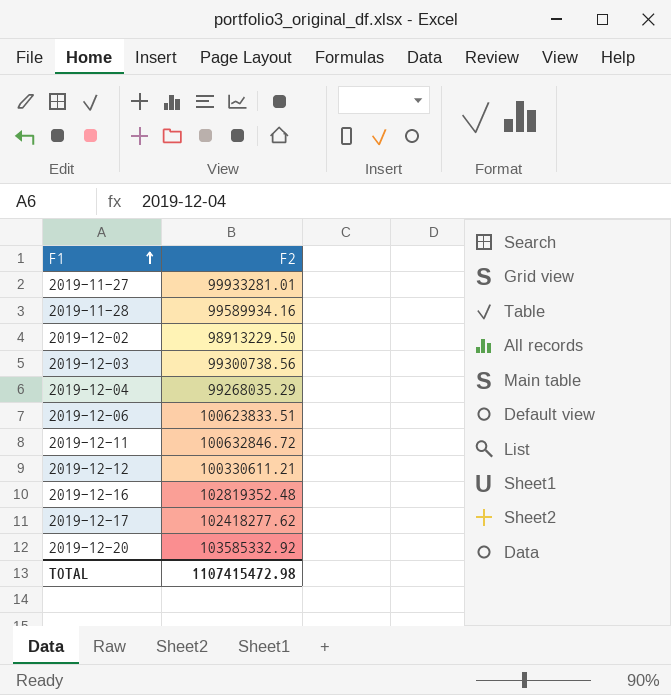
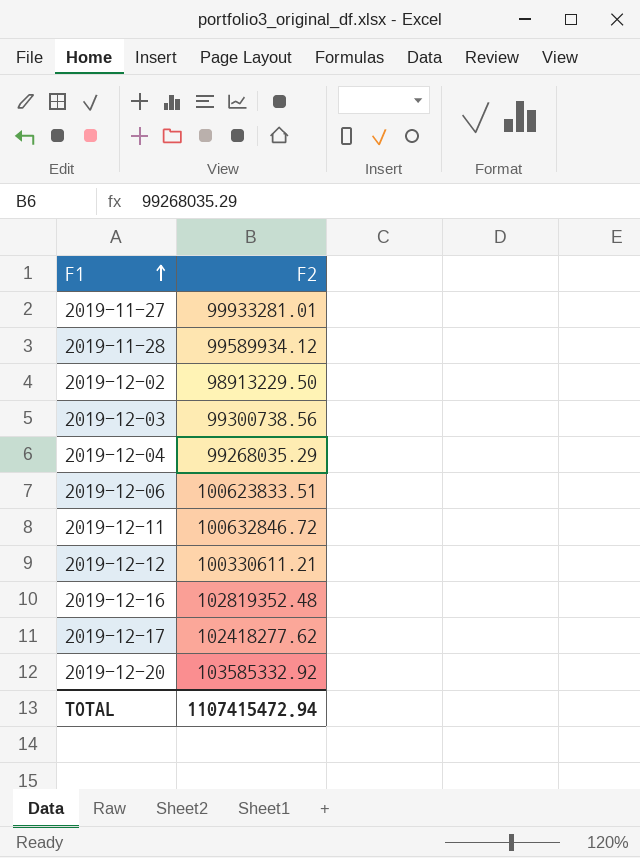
2019-11-28 | F2: 99589934.16 -> 99589934.12
TOTAL | F2: 1107415472.98 -> 1107415472.94

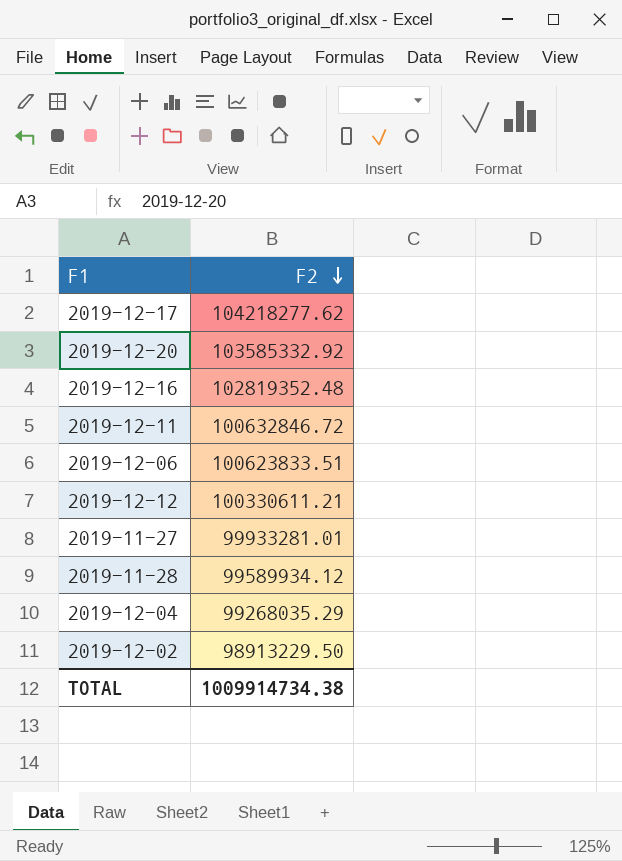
row order: F1 ascending -> F2 descending
row 2019-12-03: 99300738.56 -> none
2019-12-17 | F2: 102418277.62 -> 104218277.62
TOTAL | F2: 1107415472.94 -> 1009914734.38

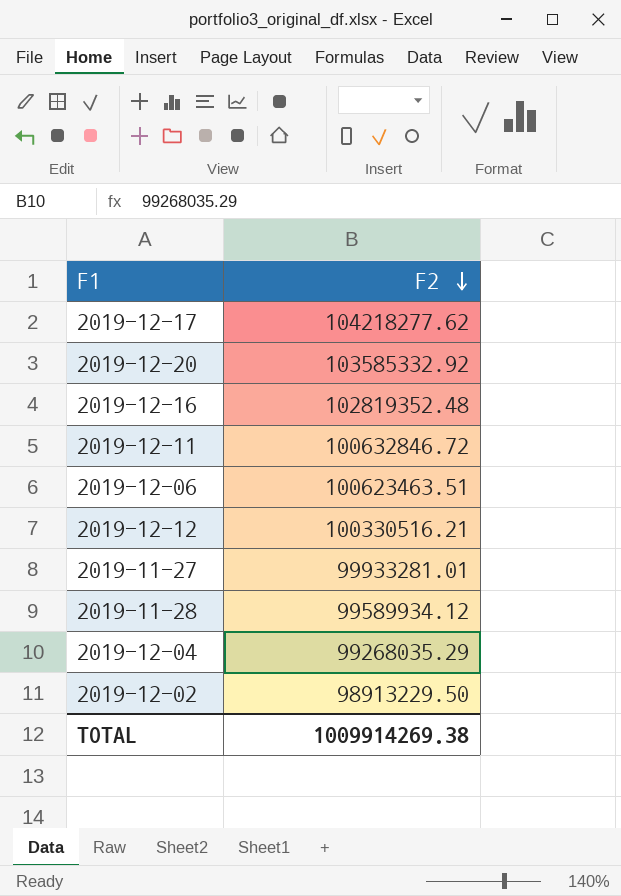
2019-12-06 | F2: 100623833.51 -> 100623463.51
2019-12-12 | F2: 100330611.21 -> 100330516.21
TOTAL | F2: 1009914734.38 -> 1009914269.38

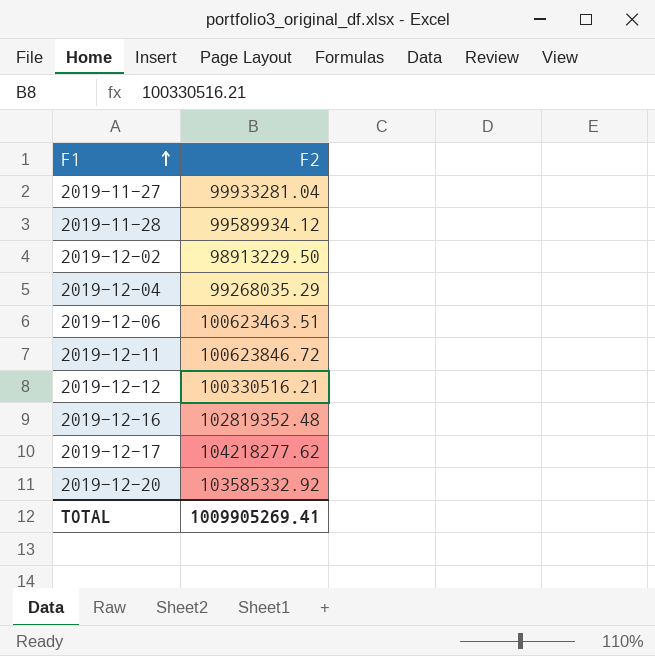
row order: F2 descending -> F1 ascending
2019-11-27 | F2: 99933281.01 -> 99933281.04
2019-12-11 | F2: 100632846.72 -> 100623846.72
TOTAL | F2: 1009914269.38 -> 1009905269.41

